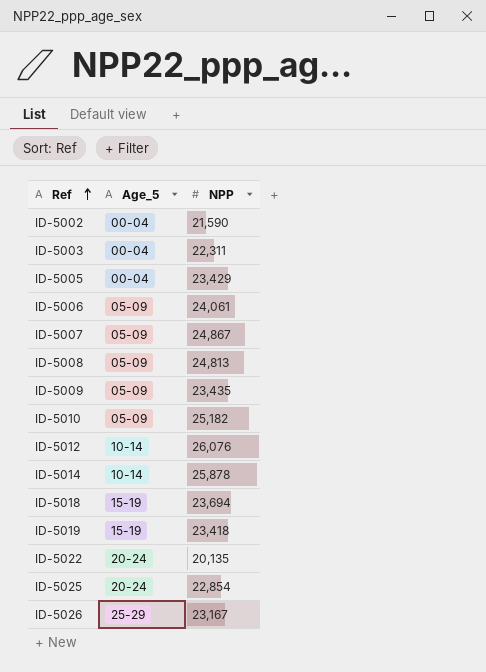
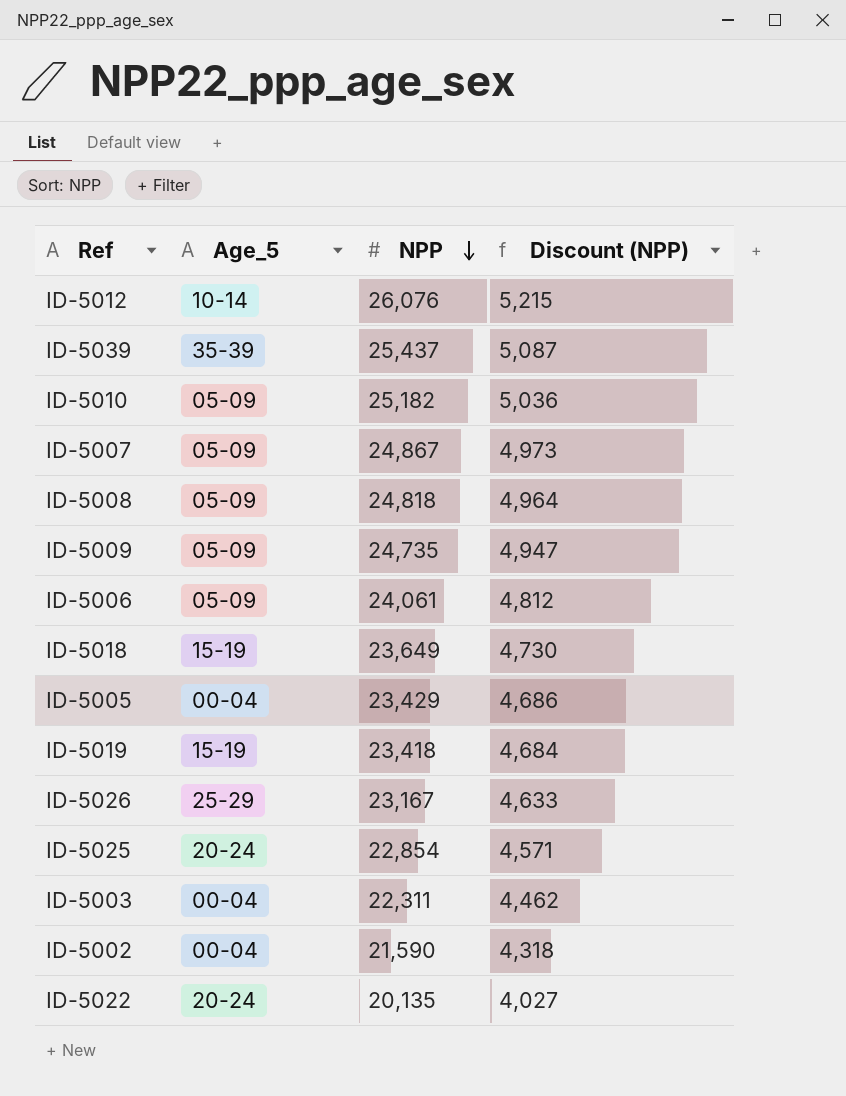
row order: Ref ascending -> NPP descending
column Discount (NPP) | formula: none -> [NPP] * 0.2
row ID-5014: 10-14 | 25,878 -> none
row ID-5039: none -> 35-39 | 25,437 | 5,087
ID-5008 | NPP: 24,813 -> 24,818
ID-5009 | NPP: 23,435 -> 24,735
ID-5018 | NPP: 23,694 -> 23,649

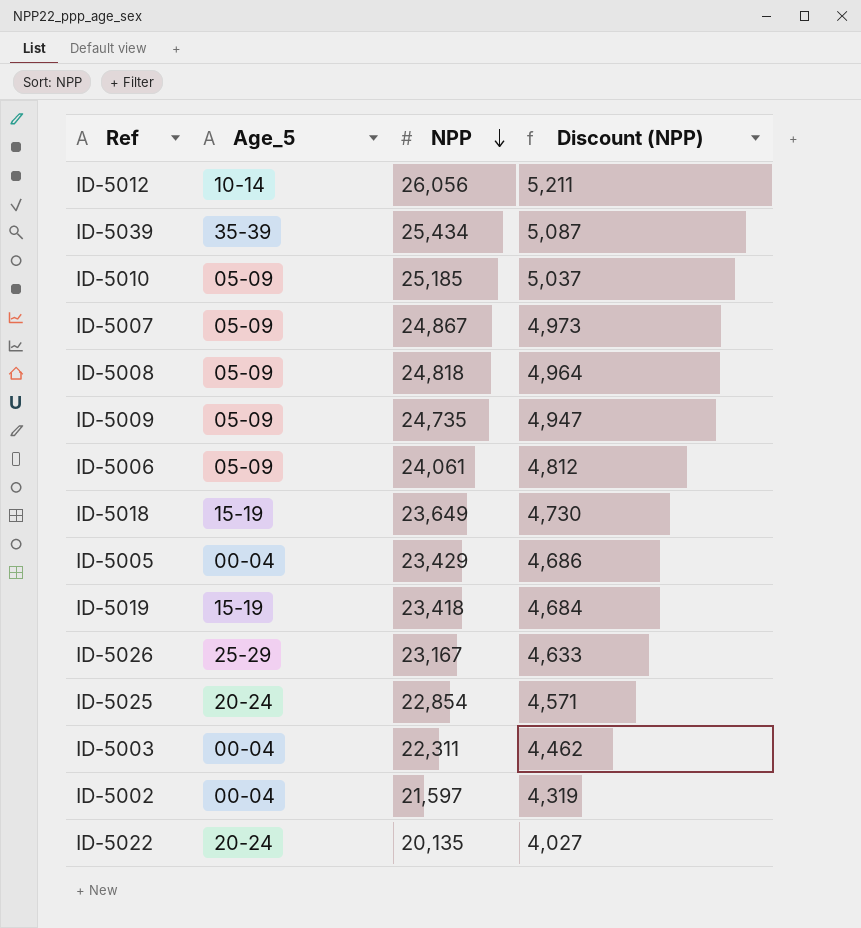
ID-5012 | NPP: 26,076 -> 26,056
ID-5012 | Discount (NPP): 5,215 -> 5,211
ID-5039 | NPP: 25,437 -> 25,434
ID-5010 | NPP: 25,182 -> 25,185
ID-5010 | Discount (NPP): 5,036 -> 5,037
ID-5002 | NPP: 21,590 -> 21,597
ID-5002 | Discount (NPP): 4,318 -> 4,319

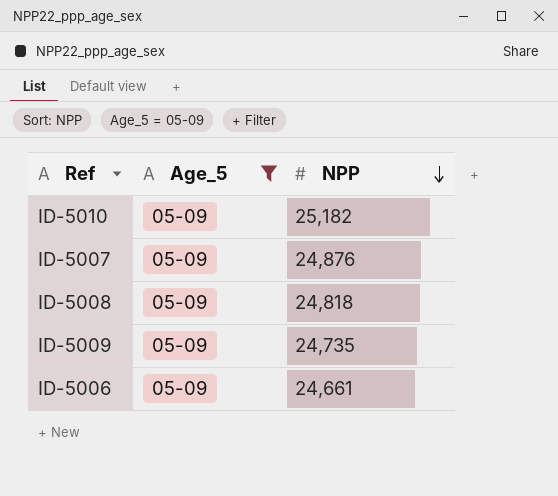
filter: none -> Age_5 = 05-09
column Discount (NPP) | formula: [NPP] * 0.2 -> none
ID-5010 | NPP: 25,185 -> 25,182
ID-5007 | NPP: 24,867 -> 24,876
ID-5006 | NPP: 24,061 -> 24,661

